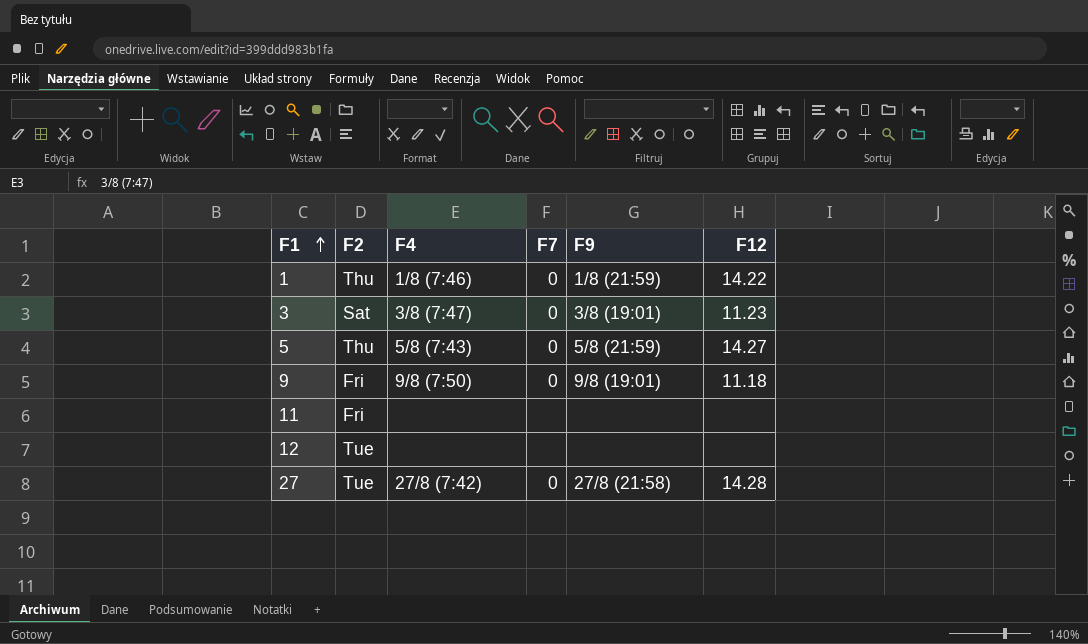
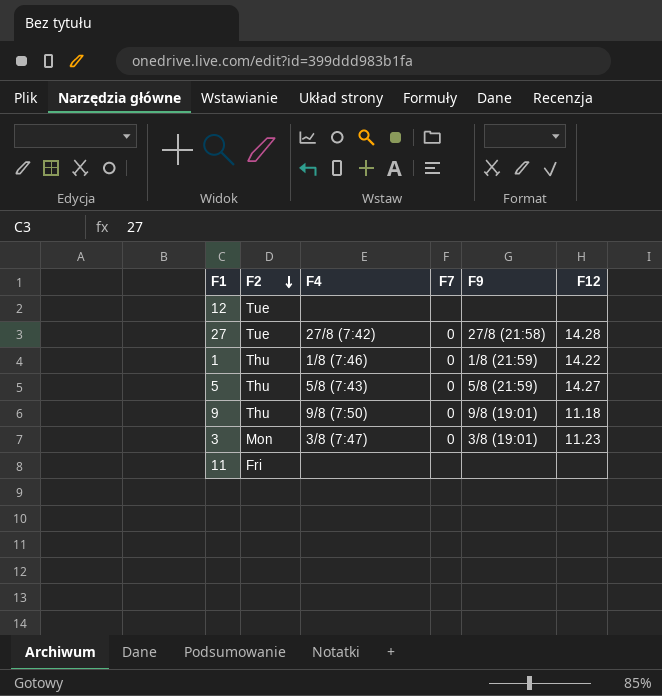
row order: F1 ascending -> F2 descending
9 | F2: Fri -> Thu
3 | F2: Sat -> Mon

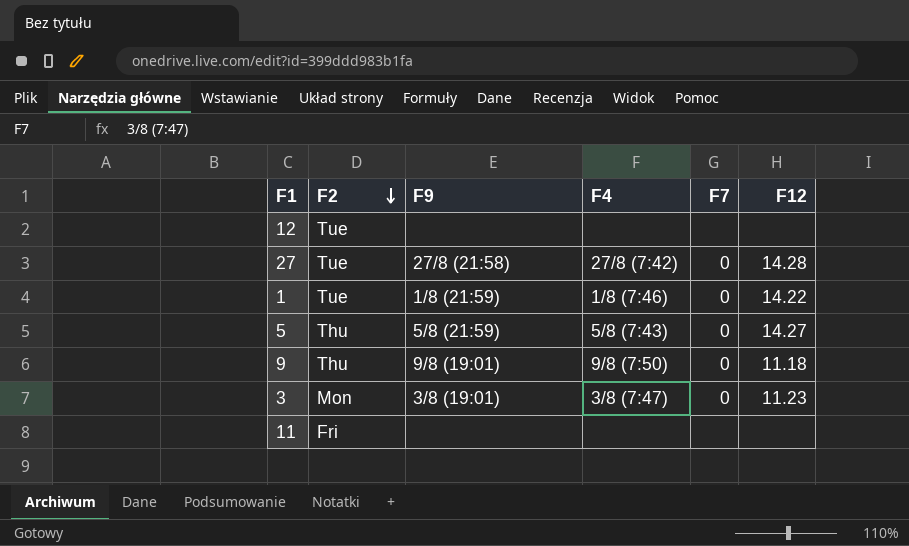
column F9 | position: 5 -> 3
1 | F2: Thu -> Tue

